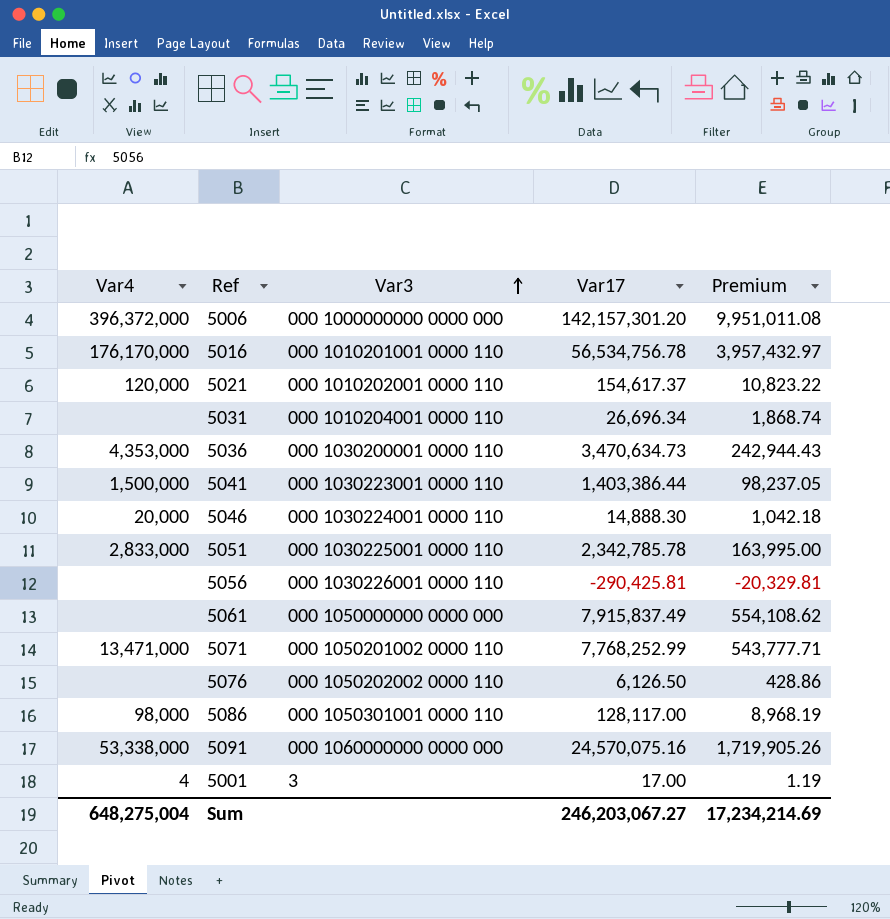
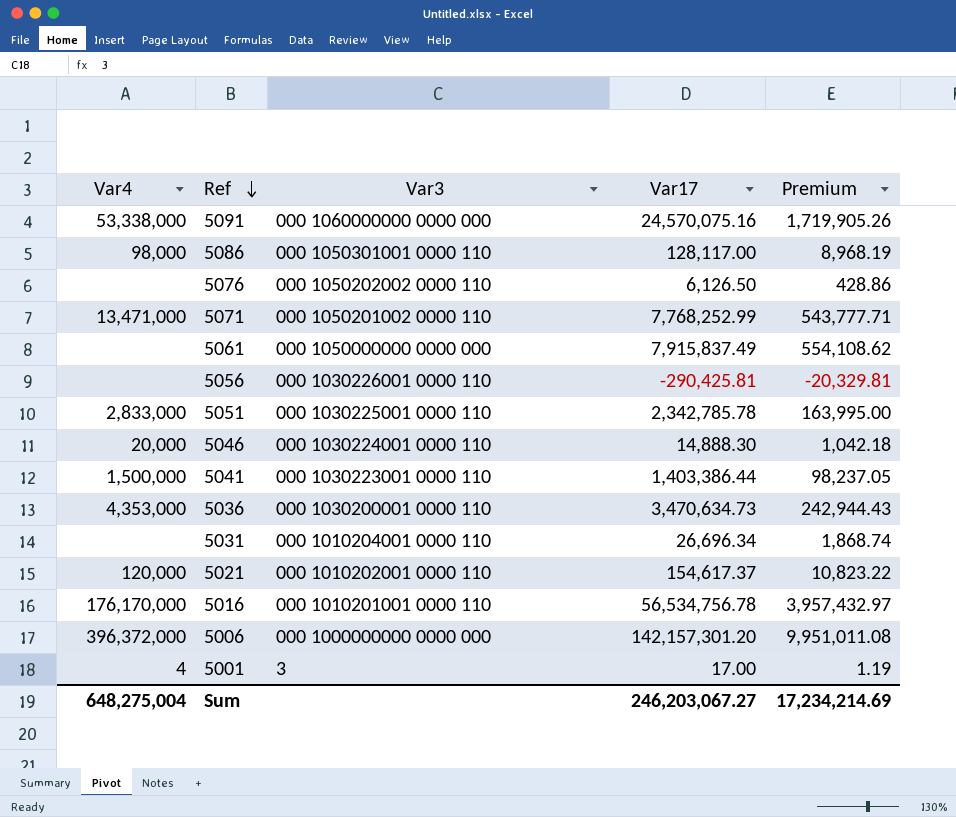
row order: Var3 ascending -> Ref descending

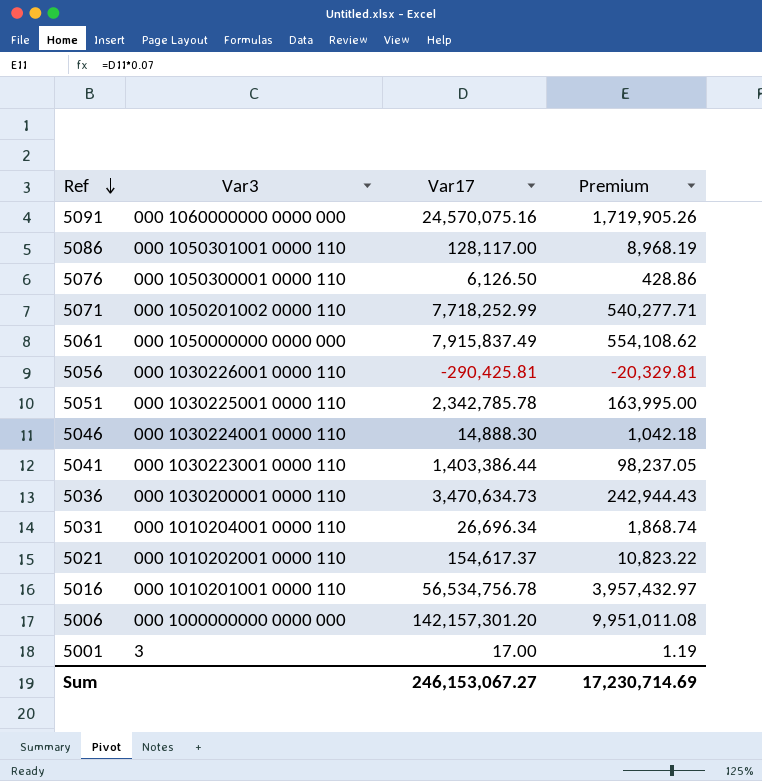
column Var4 | position: 1 -> none
5076 | Var3: 000 1050202002 0000 110 -> 000 1050300001 0000 110
5071 | Var17: 7,768,252.99 -> 7,718,252.99
5071 | Premium: 543,777.71 -> 540,277.71
Sum | Var17: 246,203,067.27 -> 246,153,067.27
Sum | Premium: 17,234,214.69 -> 17,230,714.69

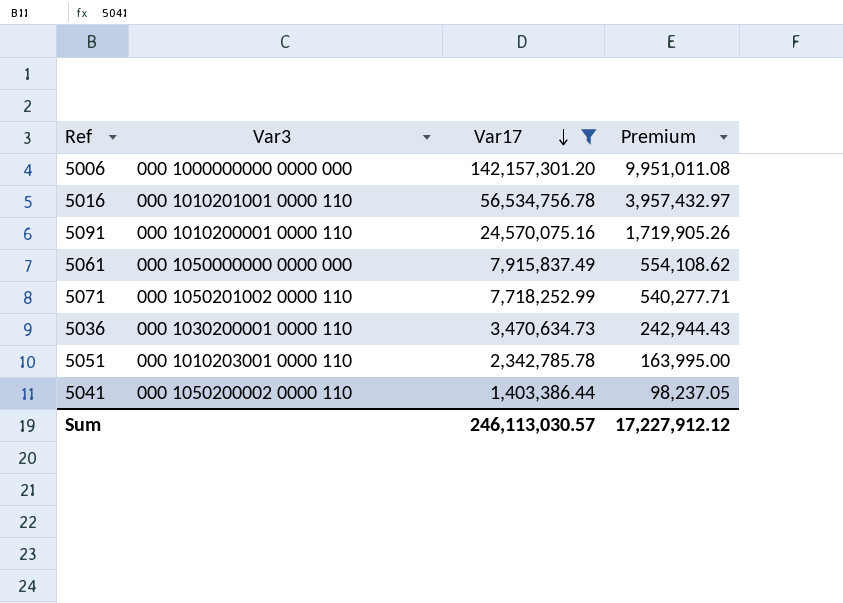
filter: none -> Var17 >= 1,403,386.44
row order: Ref descending -> Var17 descending
5091 | Var3: 000 1060000000 0000 000 -> 000 1010200001 0000 110
5051 | Var3: 000 1030225001 0000 110 -> 000 1010203001 0000 110
5041 | Var3: 000 1030223001 0000 110 -> 000 1050200002 0000 110
Sum | Var17: 246,153,067.27 -> 246,113,030.57
Sum | Premium: 17,230,714.69 -> 17,227,912.12

